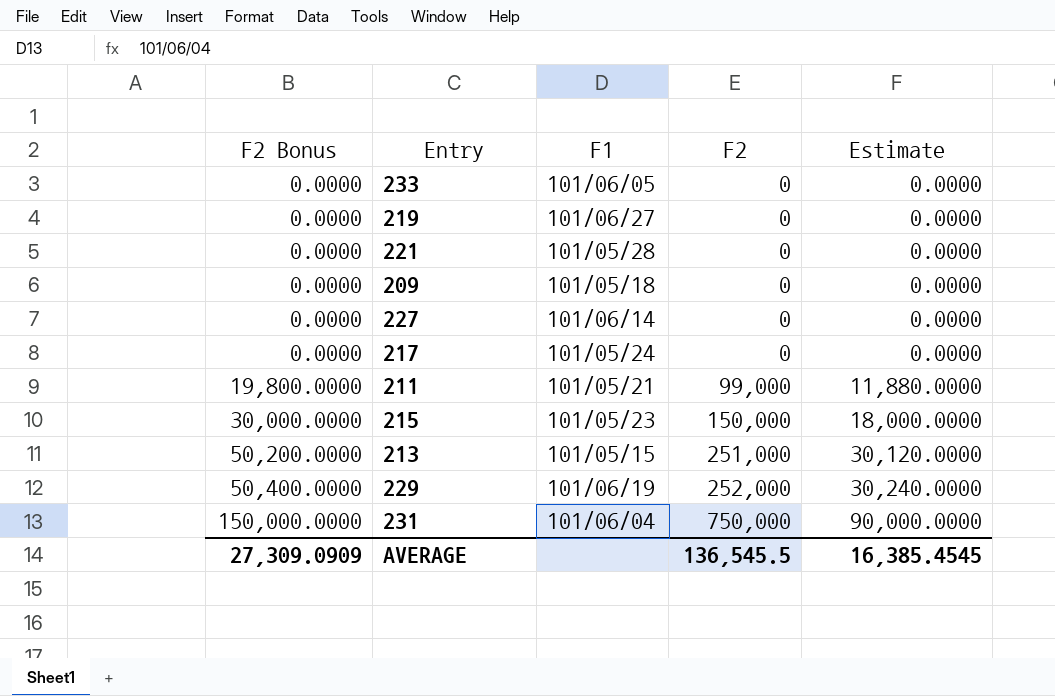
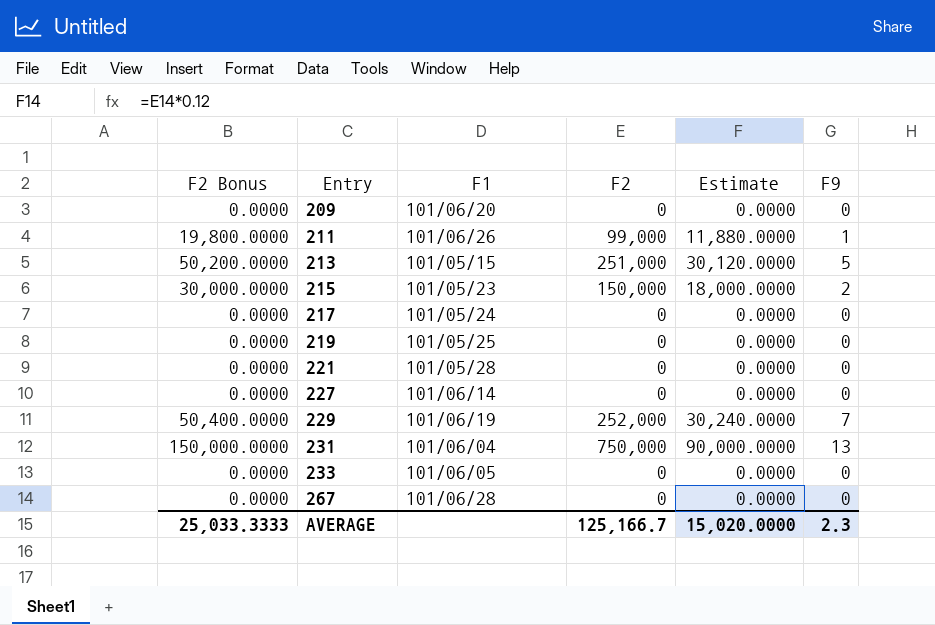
row order: F2 Bonus ascending -> Entry ascending
column F9 | position: none -> 6
209 | F1: 101/05/18 -> 101/06/20
211 | F1: 101/05/21 -> 101/06/26
219 | F1: 101/06/27 -> 101/05/25
row 267: none -> 0.0000 | 101/06/28 | 0 | 0.0000 | 0
AVERAGE | F2 Bonus: 27,309.0909 -> 25,033.3333
AVERAGE | F2: 136,545.5 -> 125,166.7
AVERAGE | Estimate: 16,385.4545 -> 15,020.0000

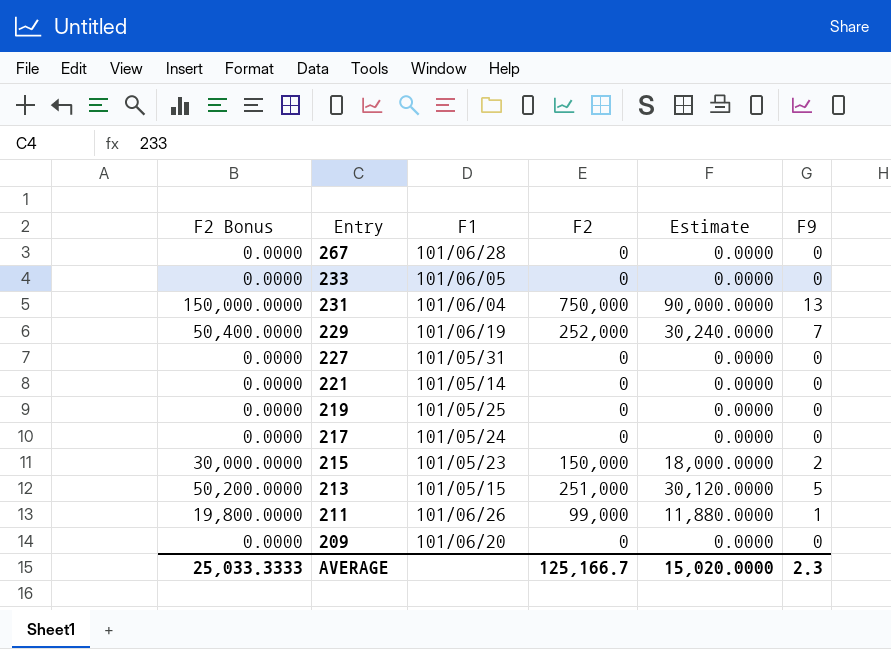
row order: Entry ascending -> Entry descending
227 | F1: 101/06/14 -> 101/05/31
221 | F1: 101/05/28 -> 101/05/14

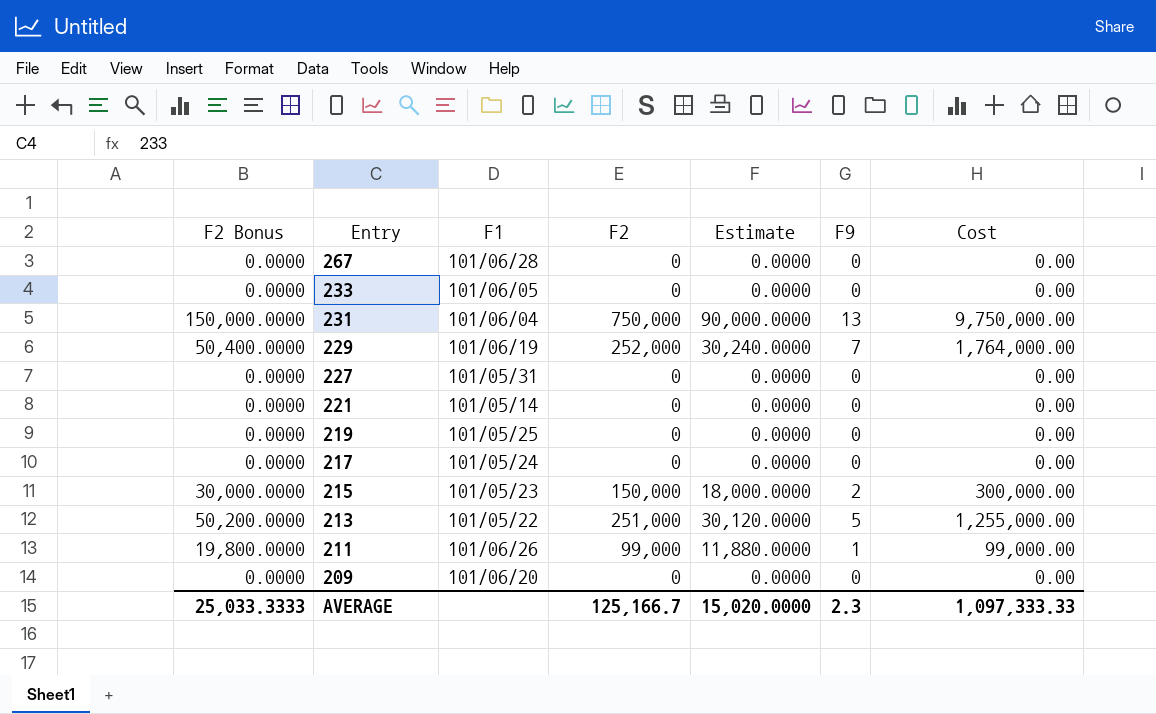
column Cost | formula: none -> [F2] * [F9]
213 | F1: 101/05/15 -> 101/05/22

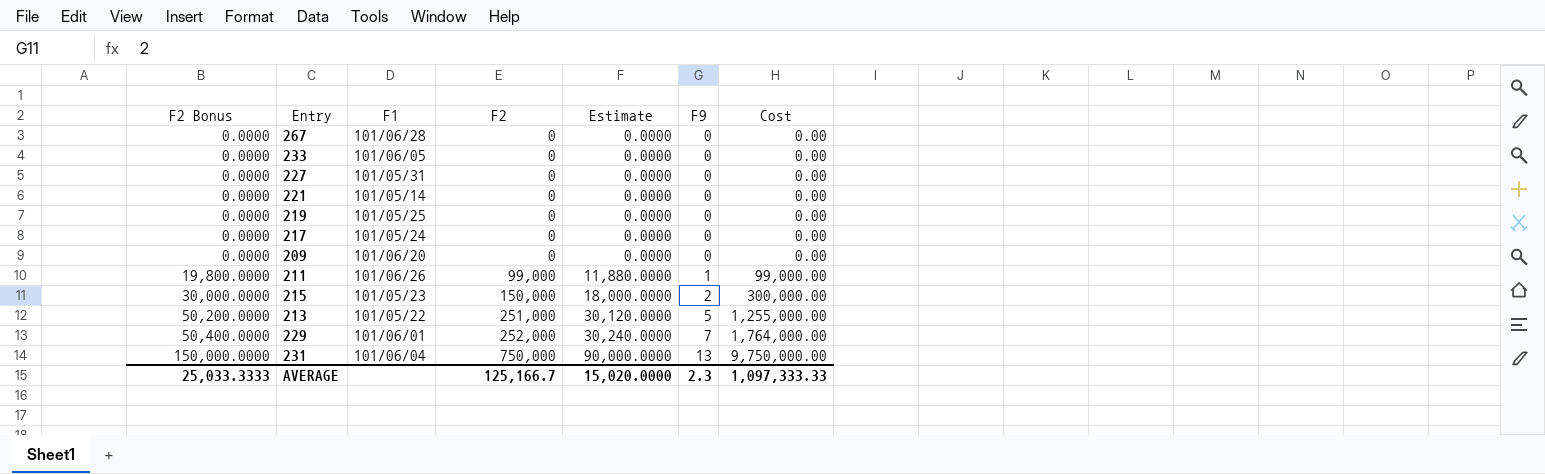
row order: Entry descending -> F2 Bonus ascending
229 | F1: 101/06/19 -> 101/06/01

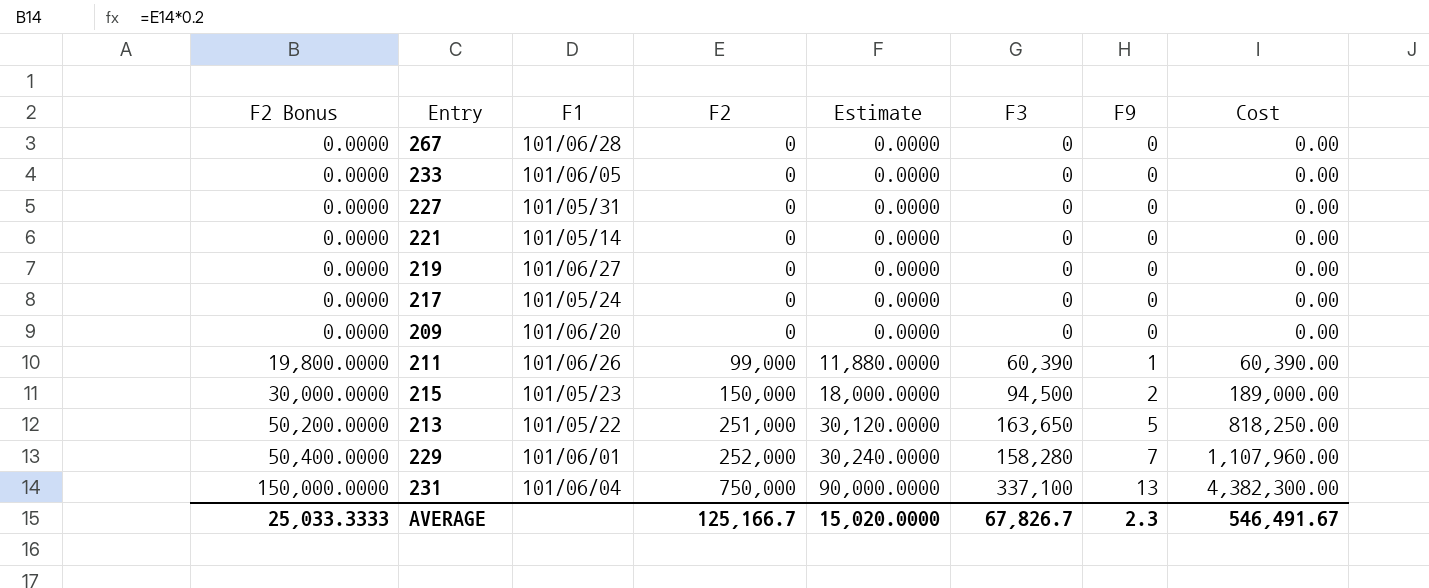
column F3 | position: none -> 6
column Cost | formula: [F2] * [F9] -> [F3] * [F9]
219 | F1: 101/05/25 -> 101/06/27
AVERAGE | Cost: 1,097,333.33 -> 546,491.67

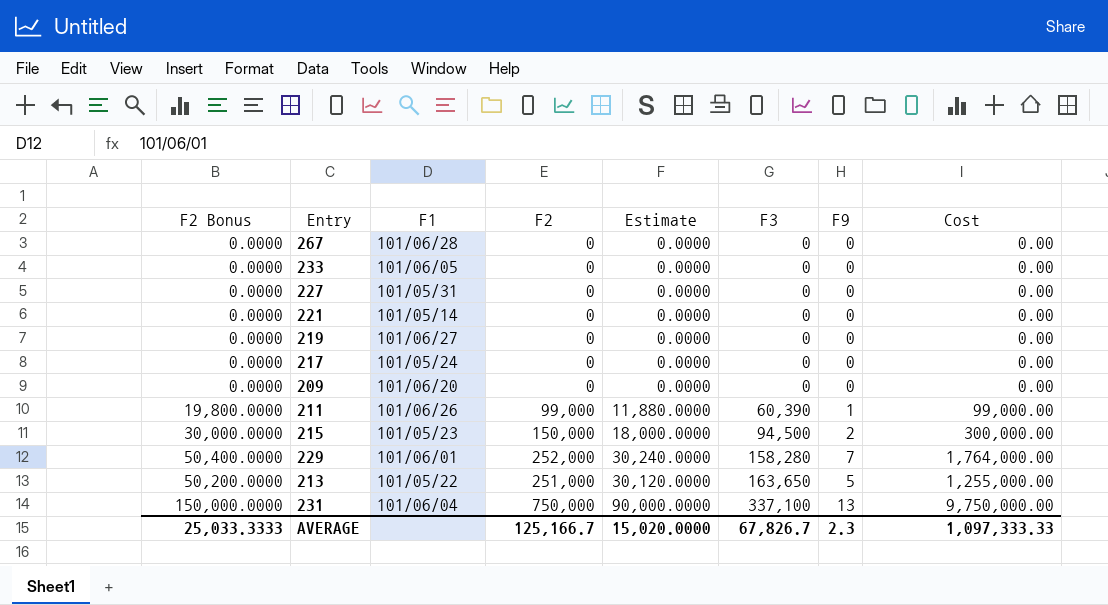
row order: F2 Bonus ascending -> F3 ascending
column Cost | formula: [F3] * [F9] -> [F2] * [F9]
AVERAGE | Cost: 546,491.67 -> 1,097,333.33

